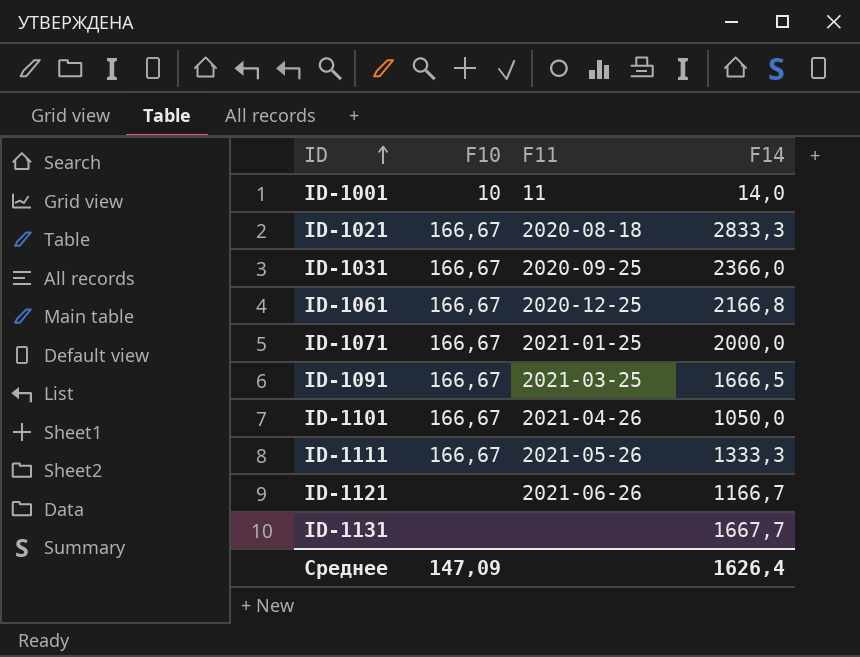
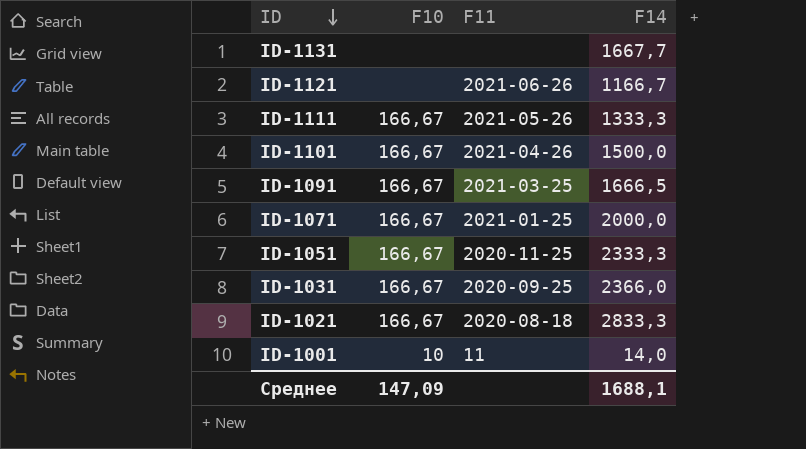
row order: ID ascending -> ID descending
row ID-1061: 166,67 | 2020-12-25 | 2166,8 -> none
ID-1101 | F14: 1050,0 -> 1500,0
row ID-1051: none -> 166,67 | 2020-11-25 | 2333,3
Среднее | F14: 1626,4 -> 1688,1

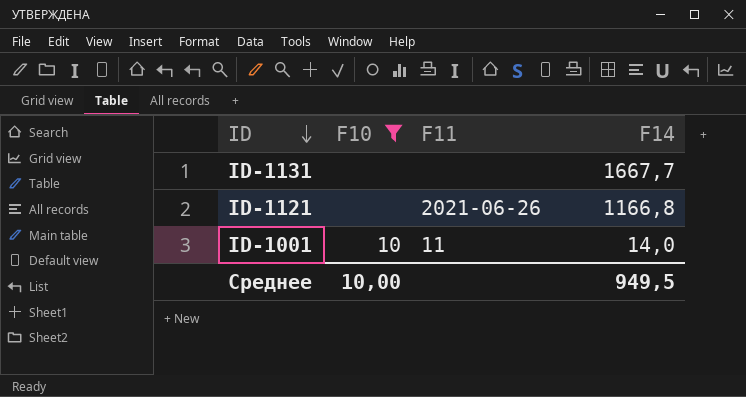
filter: none -> F10 != 166,67
ID-1121 | F14: 1166,7 -> 1166,8
Среднее | F10: 147,09 -> 10,00
Среднее | F14: 1688,1 -> 949,5

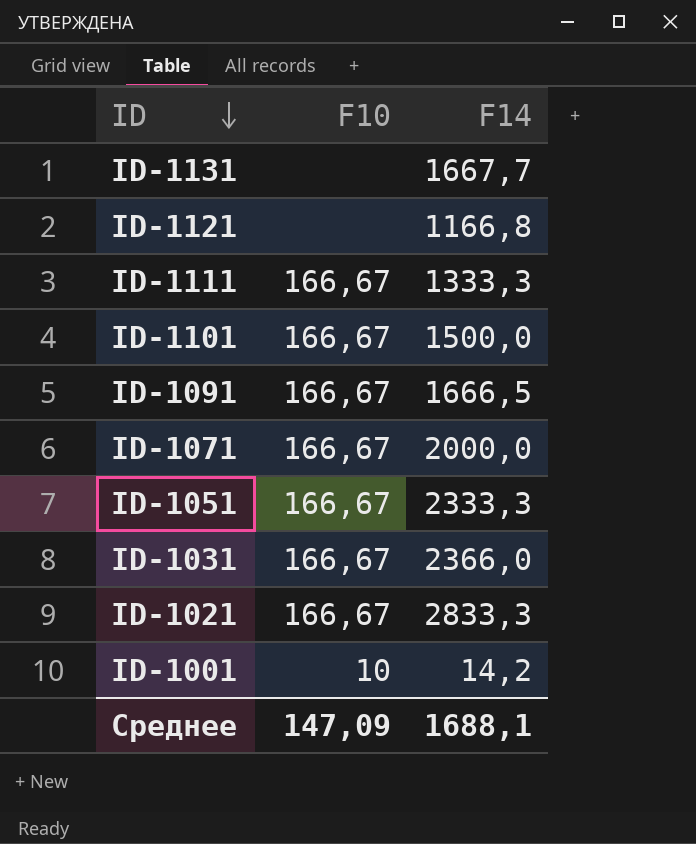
filter: F10 != 166,67 -> none
column F11 | position: 3 -> none
ID-1001 | F14: 14,0 -> 14,2
Среднее | F10: 10,00 -> 147,09
Среднее | F14: 949,5 -> 1688,1

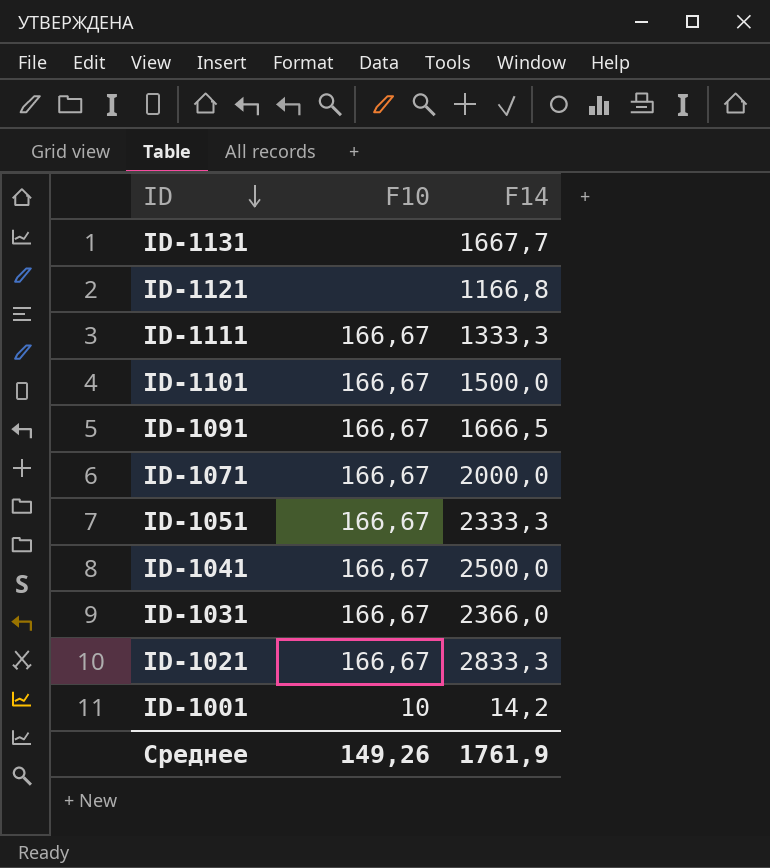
row ID-1041: none -> 166,67 | 2500,0
Среднее | F10: 147,09 -> 149,26
Среднее | F14: 1688,1 -> 1761,9

